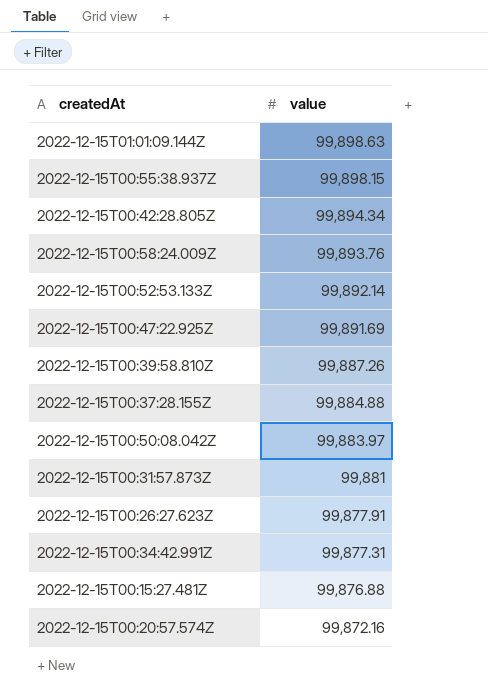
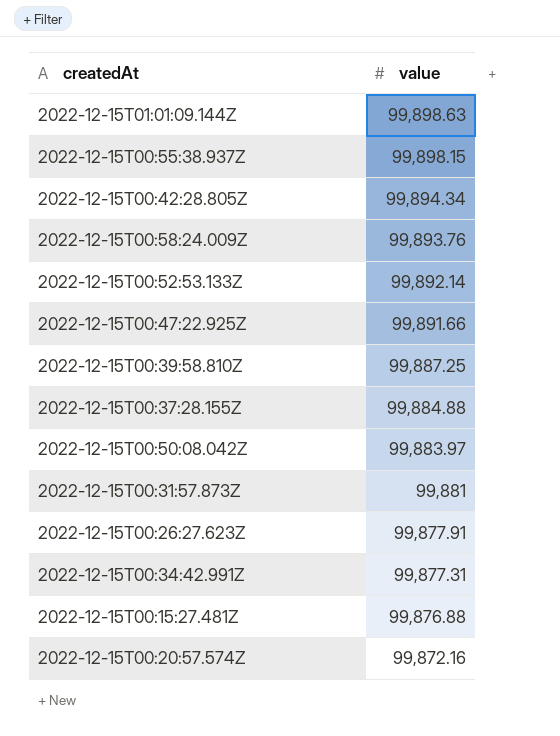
2022-12-15T00:47:22.925Z | value: 99,891.69 -> 99,891.66
2022-12-15T00:39:58.810Z | value: 99,887.26 -> 99,887.25

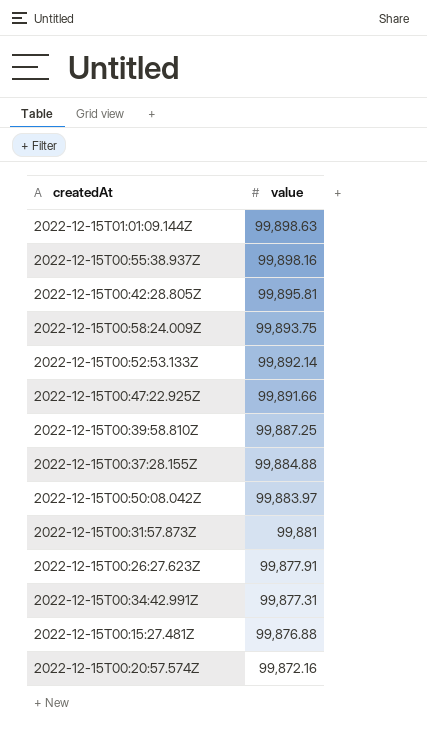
2022-12-15T00:55:38.937Z | value: 99,898.15 -> 99,898.16
2022-12-15T00:42:28.805Z | value: 99,894.34 -> 99,895.81
2022-12-15T00:58:24.009Z | value: 99,893.76 -> 99,893.75

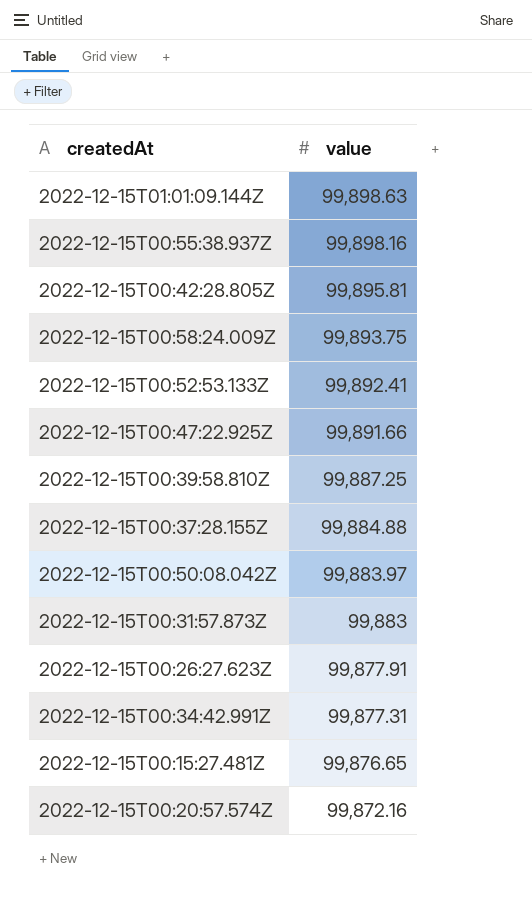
2022-12-15T00:52:53.133Z | value: 99,892.14 -> 99,892.41
2022-12-15T00:31:57.873Z | value: 99,881 -> 99,883
2022-12-15T00:15:27.481Z | value: 99,876.88 -> 99,876.65

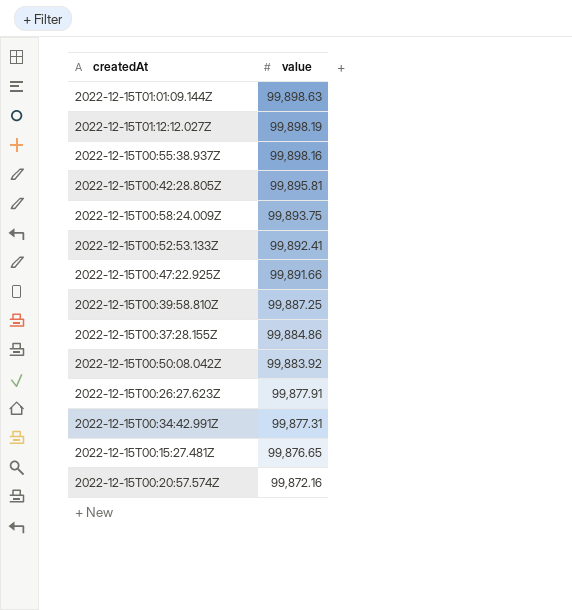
row 2022-12-15T00:31:57.873Z: 99,883 -> none
row 2022-12-15T01:12:12.027Z: none -> 99,898.19
2022-12-15T00:37:28.155Z | value: 99,884.88 -> 99,884.86
2022-12-15T00:50:08.042Z | value: 99,883.97 -> 99,883.92

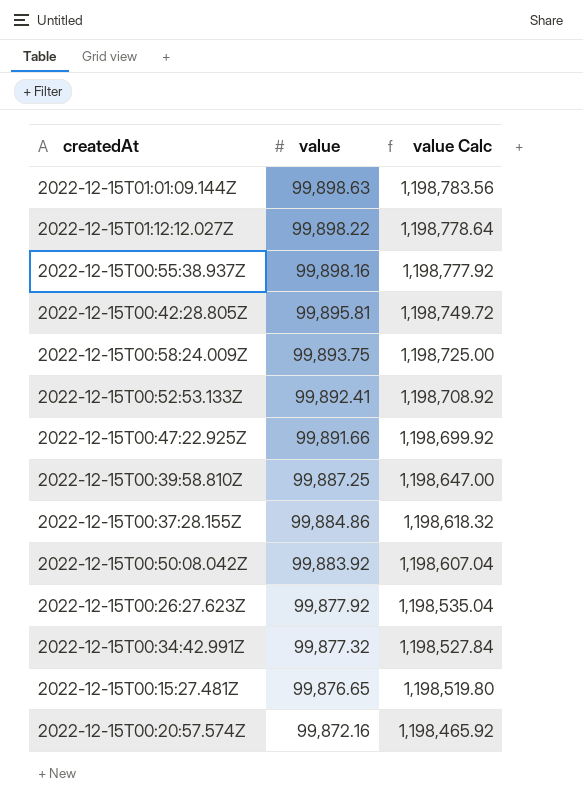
column value Calc | formula: none -> [value] * 12
2022-12-15T01:12:12.027Z | value: 99,898.19 -> 99,898.22
2022-12-15T00:26:27.623Z | value: 99,877.91 -> 99,877.92
2022-12-15T00:34:42.991Z | value: 99,877.31 -> 99,877.32

